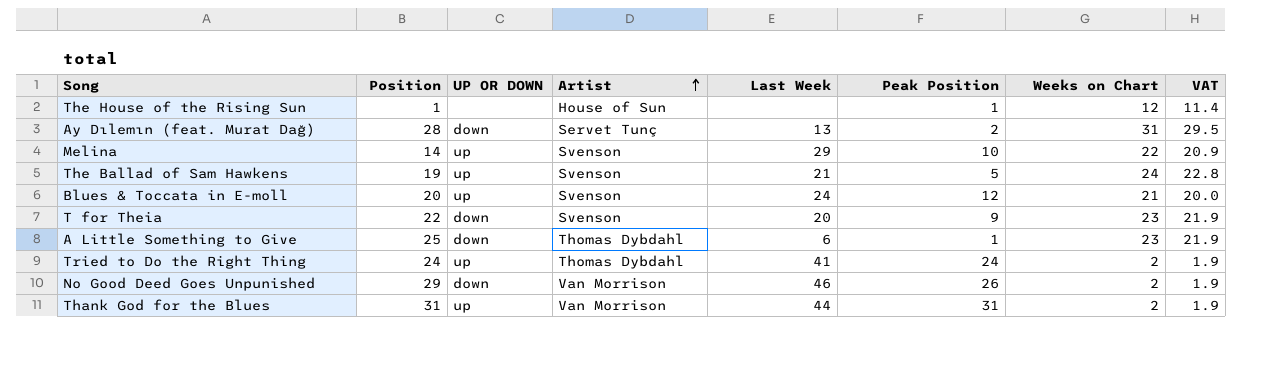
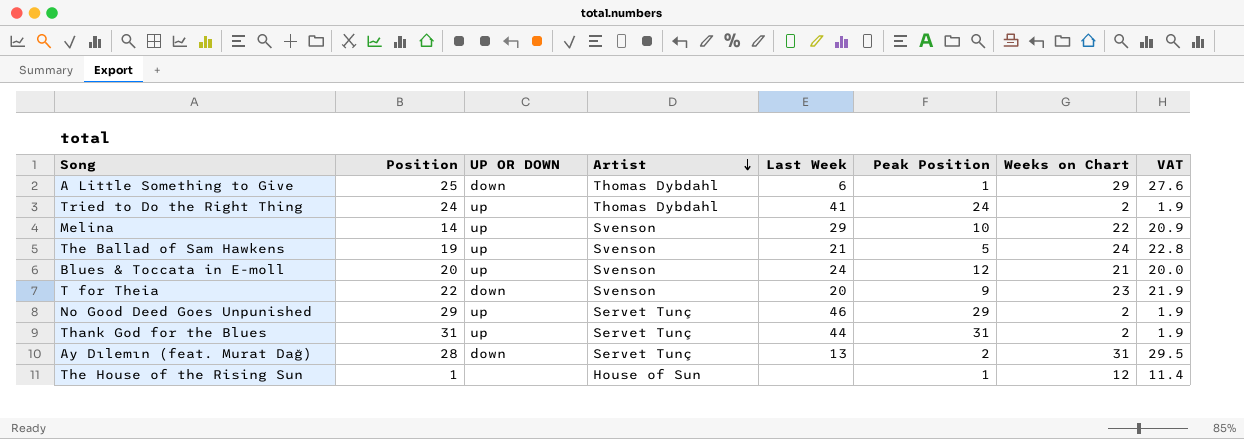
row order: Artist ascending -> Artist descending
A Little Something to Give | Weeks on Chart: 23 -> 29
A Little Something to Give | VAT: 21.9 -> 27.6
No Good Deed Goes Unpunished | UP OR DOWN: down -> up
No Good Deed Goes Unpunished | Artist: Van Morrison -> Servet Tunç
No Good Deed Goes Unpunished | Peak Position: 26 -> 29
Thank God for the Blues | Artist: Van Morrison -> Servet Tunç

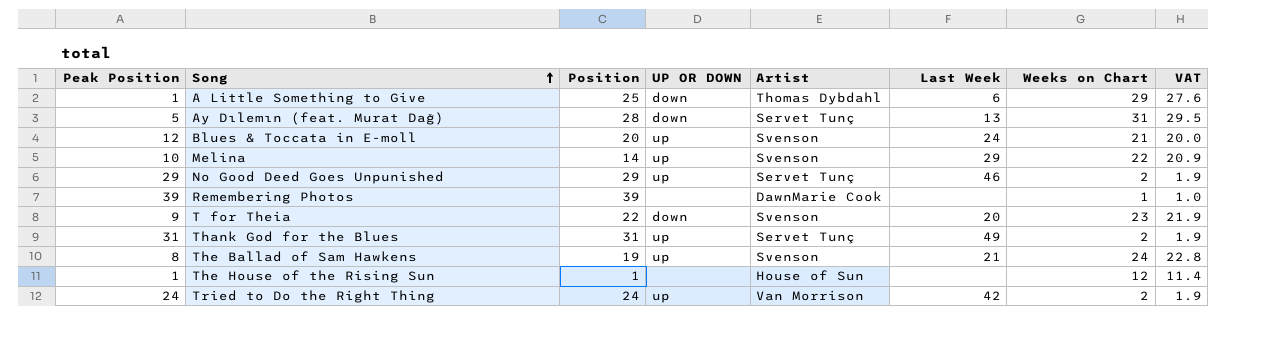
row order: Artist descending -> Song ascending
column Peak Position | position: 6 -> 1
Ay Dılemın (feat. Murat Dağ) | Peak Position: 2 -> 5
row Remembering Photos: none -> 39 | 39 | none | DawnMarie Cook | none | 1 | 1.0
Thank God for the Blues | Last Week: 44 -> 49
The Ballad of Sam Hawkens | Peak Position: 5 -> 8
Tried to Do the Right Thing | Artist: Thomas Dybdahl -> Van Morrison
Tried to Do the Right Thing | Last Week: 41 -> 42

